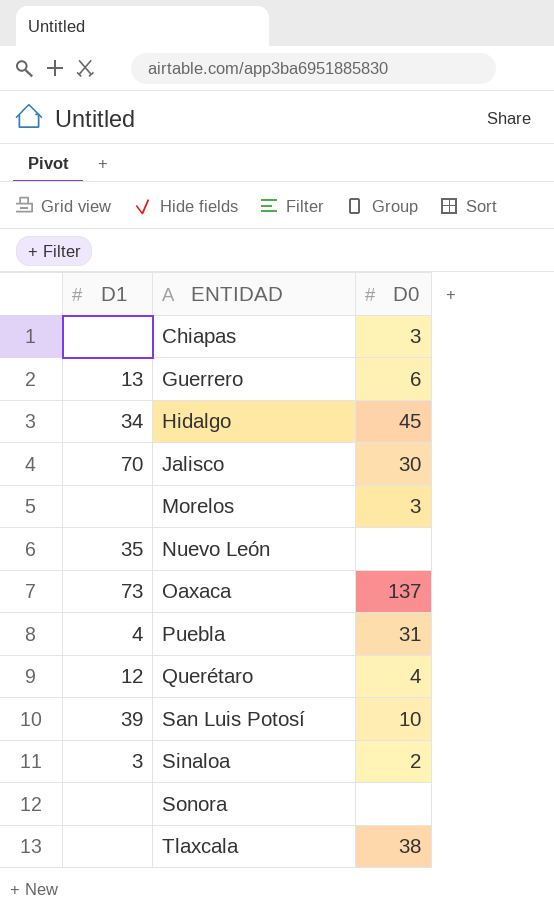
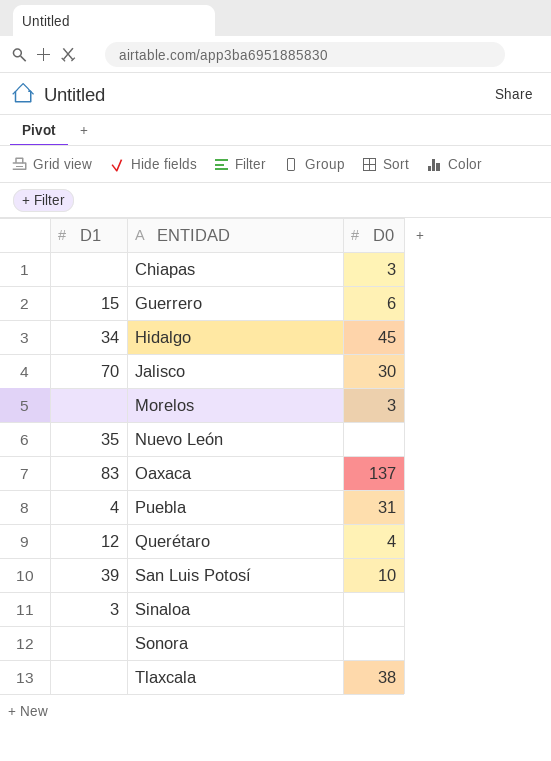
Guerrero | D1: 13 -> 15
Oaxaca | D1: 73 -> 83
Sinaloa | D0: 2 -> none

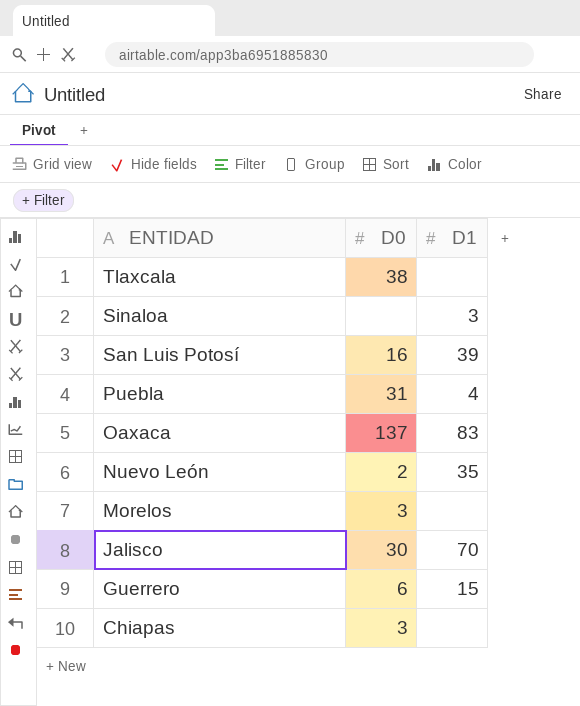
row order: ENTIDAD ascending -> ENTIDAD descending
column D1 | position: 1 -> 3
row Hidalgo: 34 | 45 -> none
row Querétaro: 12 | 4 -> none
row Sonora: none | none -> none
San Luis Potosí | D0: 10 -> 16
Nuevo León | D0: none -> 2

